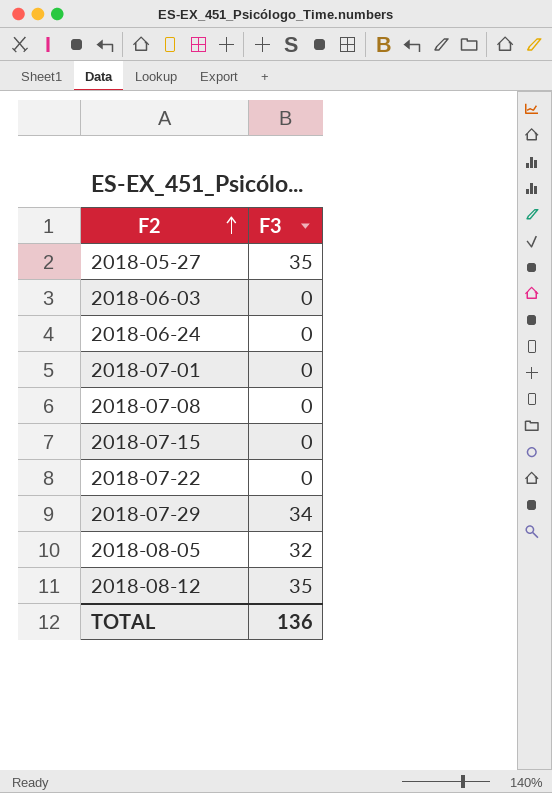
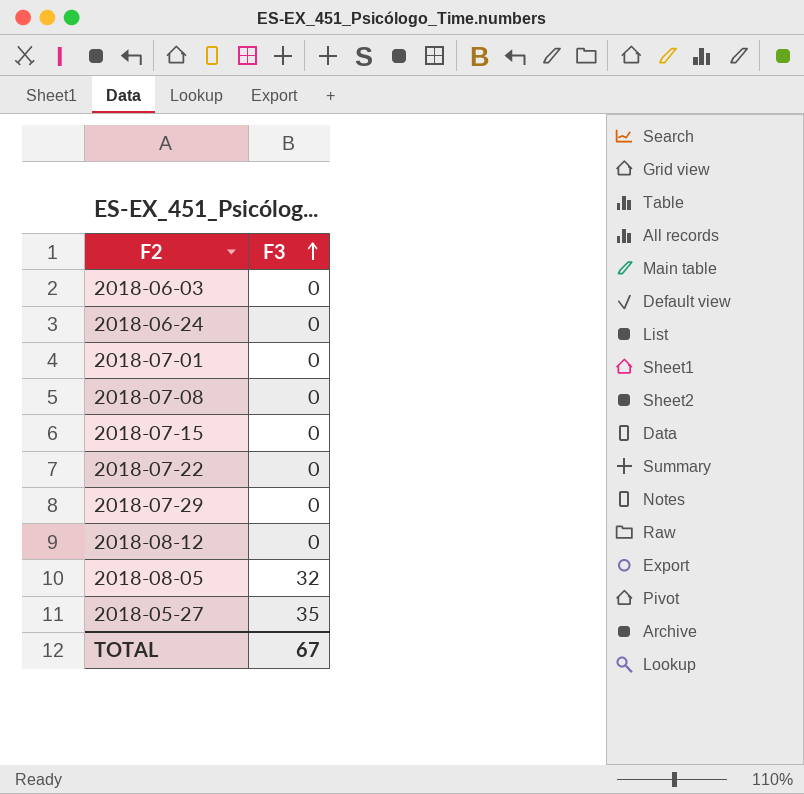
row order: F2 ascending -> F3 ascending
2018-07-29 | F3: 34 -> 0
2018-08-12 | F3: 35 -> 0
TOTAL | F3: 136 -> 67

